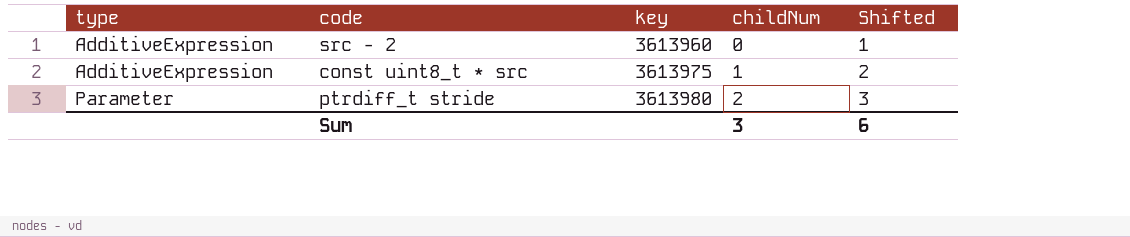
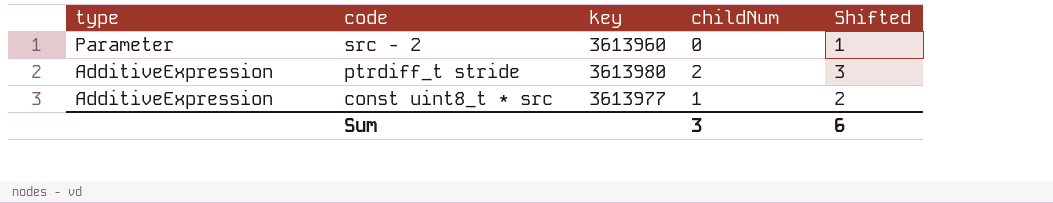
row order: type ascending -> type descending
src - 2 | type: AdditiveExpression -> Parameter
ptrdiff_t stride | type: Parameter -> AdditiveExpression
const uint8_t * src | key: 3613975 -> 3613977

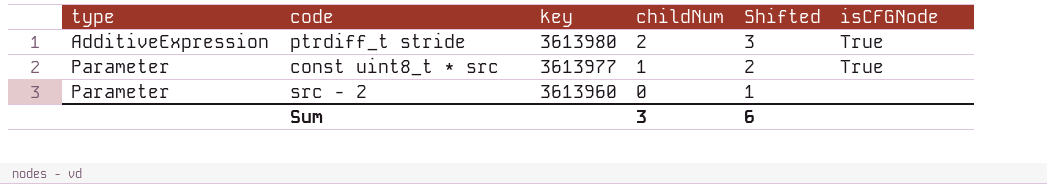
row order: type descending -> type ascending
column isCFGNode | position: none -> 6
const uint8_t * src | type: AdditiveExpression -> Parameter

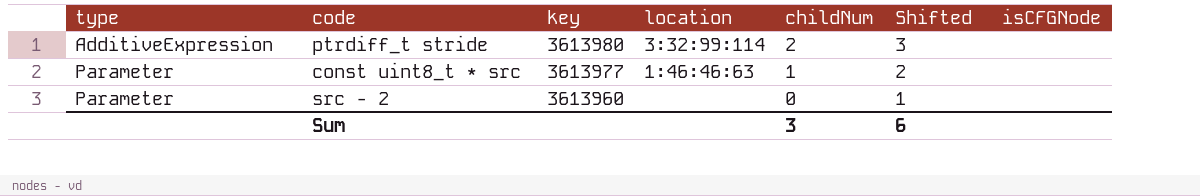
column location | position: none -> 4
ptrdiff_t stride | isCFGNode: True -> none
const uint8_t * src | isCFGNode: True -> none

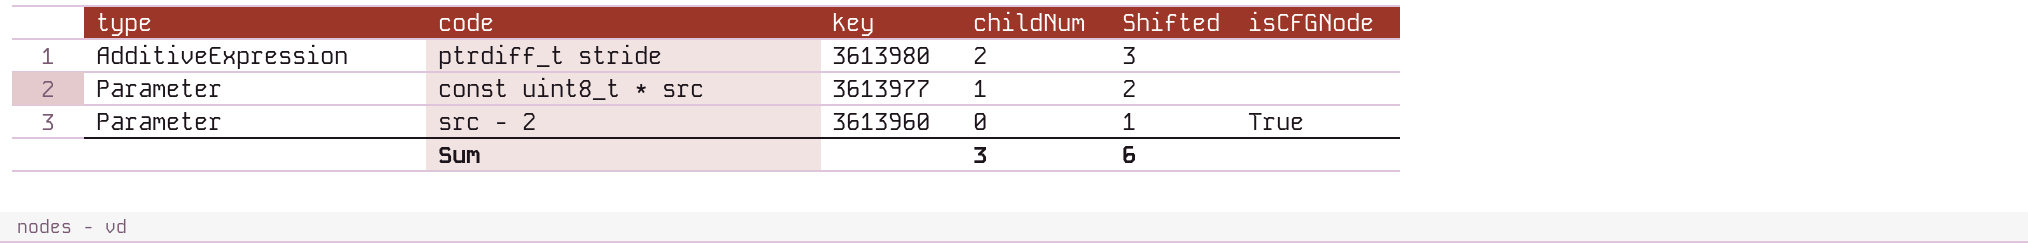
column location | position: 4 -> none
src - 2 | isCFGNode: none -> True

